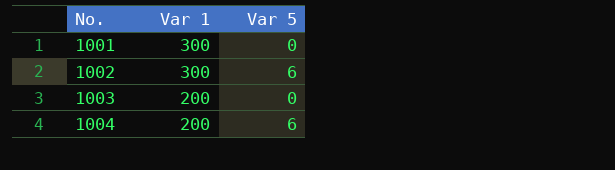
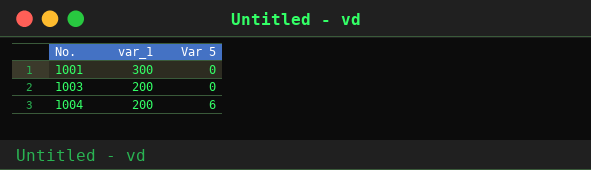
column name: Var 1 -> var_1
row 1002: 300 | 6 -> none

